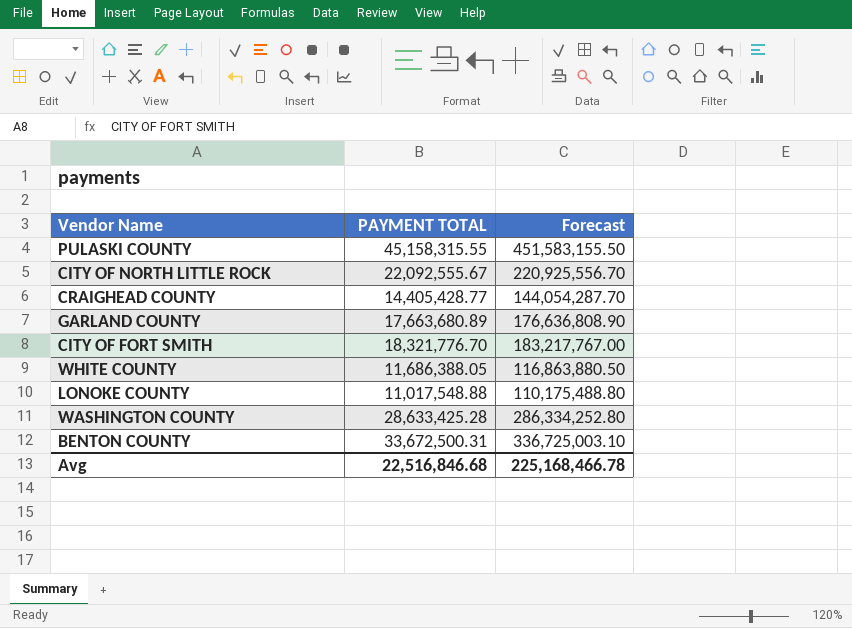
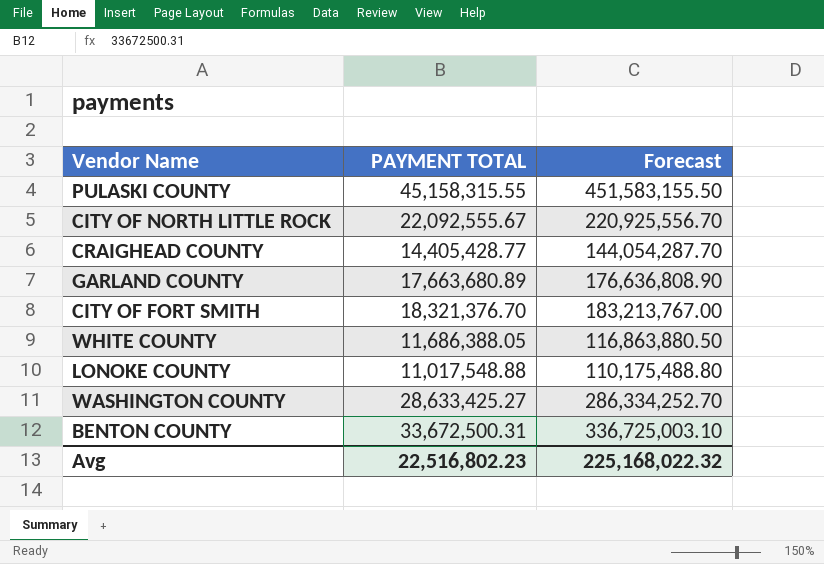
CITY OF FORT SMITH | PAYMENT TOTAL: 18,321,776.70 -> 18,321,376.70
CITY OF FORT SMITH | Forecast: 183,217,767.00 -> 183,213,767.00
WASHINGTON COUNTY | PAYMENT TOTAL: 28,633,425.28 -> 28,633,425.27
WASHINGTON COUNTY | Forecast: 286,334,252.80 -> 286,334,252.70
Avg | PAYMENT TOTAL: 22,516,846.68 -> 22,516,802.23
Avg | Forecast: 225,168,466.78 -> 225,168,022.32

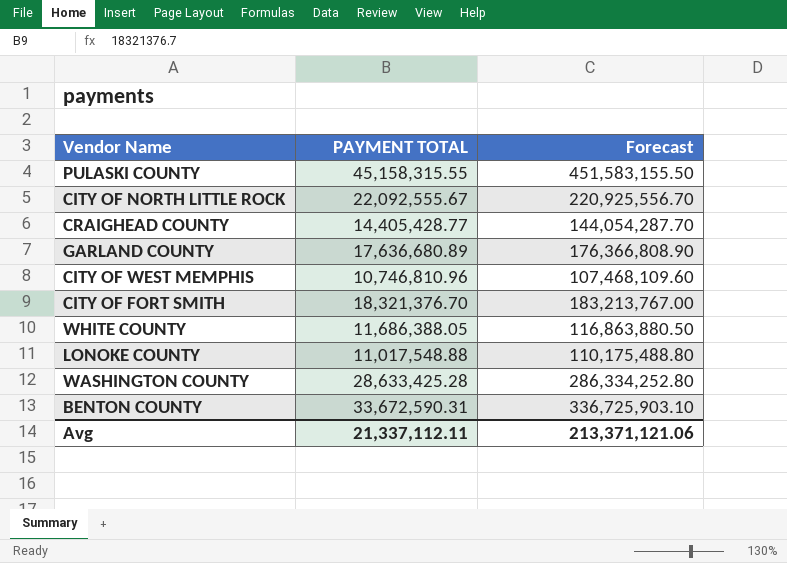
GARLAND COUNTY | PAYMENT TOTAL: 17,663,680.89 -> 17,636,680.89
GARLAND COUNTY | Forecast: 176,636,808.90 -> 176,366,808.90
row CITY OF WEST MEMPHIS: none -> 10,746,810.96 | 107,468,109.60
WASHINGTON COUNTY | PAYMENT TOTAL: 28,633,425.27 -> 28,633,425.28
WASHINGTON COUNTY | Forecast: 286,334,252.70 -> 286,334,252.80
BENTON COUNTY | PAYMENT TOTAL: 33,672,500.31 -> 33,672,590.31
BENTON COUNTY | Forecast: 336,725,003.10 -> 336,725,903.10
Avg | PAYMENT TOTAL: 22,516,802.23 -> 21,337,112.11
Avg | Forecast: 225,168,022.32 -> 213,371,121.06

